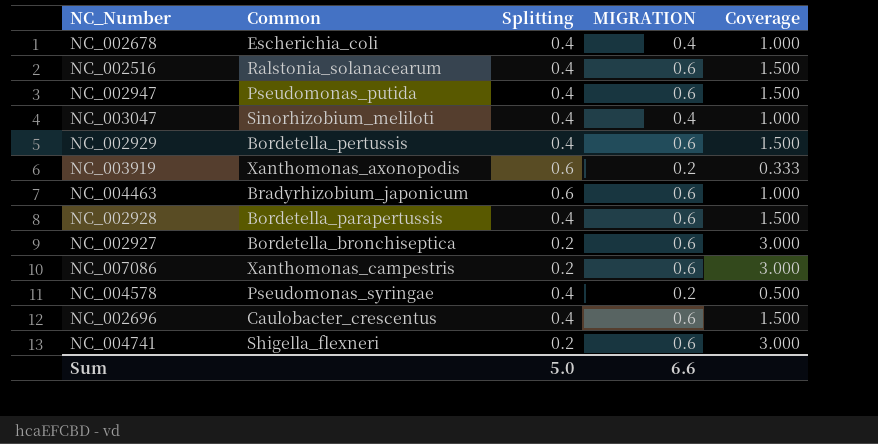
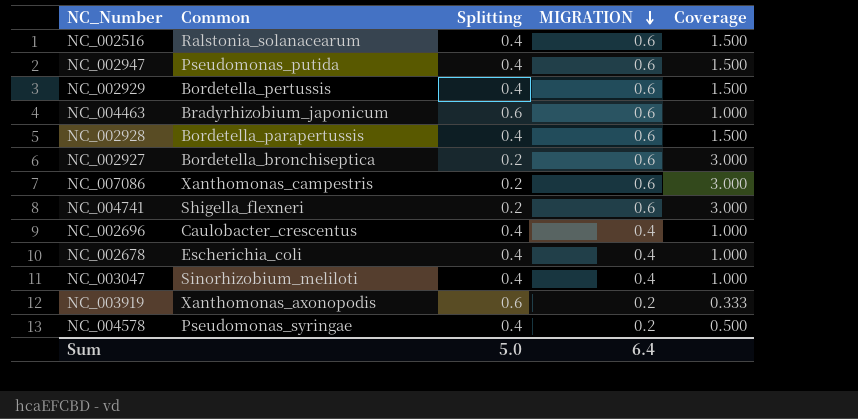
row order: none -> MIGRATION descending
NC_002696 | MIGRATION: 0.6 -> 0.4
NC_002696 | Coverage: 1.500 -> 1.000
Sum | MIGRATION: 6.6 -> 6.4

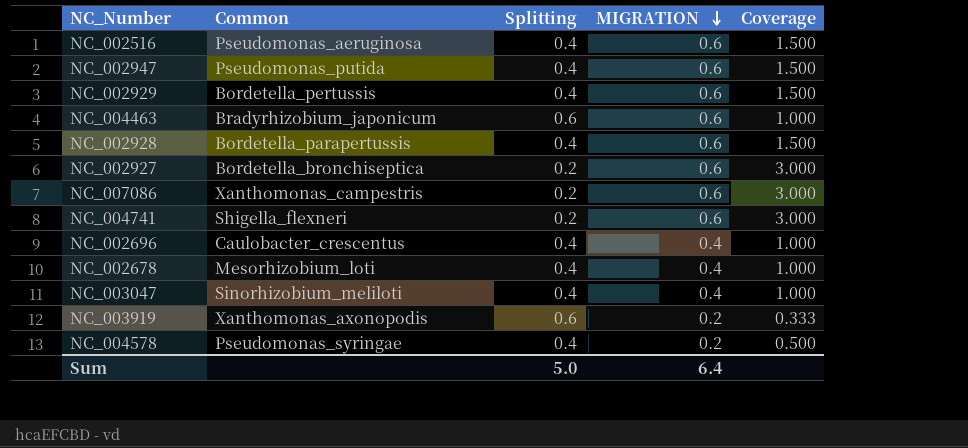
NC_002516 | Common: Ralstonia_solanacearum -> Pseudomonas_aeruginosa
NC_002678 | Common: Escherichia_coli -> Mesorhizobium_loti

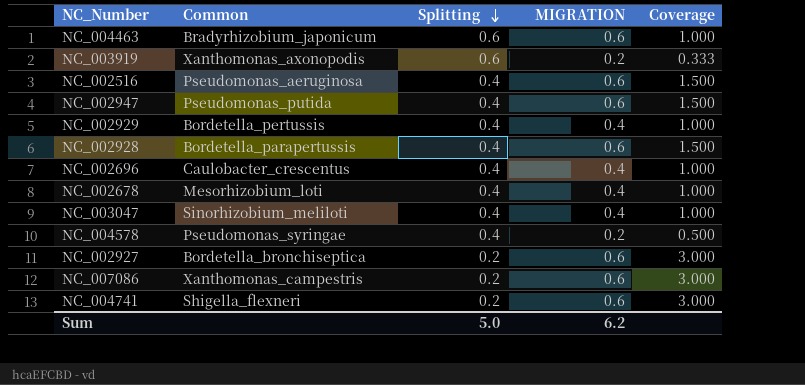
row order: MIGRATION descending -> Splitting descending
NC_002929 | MIGRATION: 0.6 -> 0.4
NC_002929 | Coverage: 1.500 -> 1.000
Sum | MIGRATION: 6.4 -> 6.2

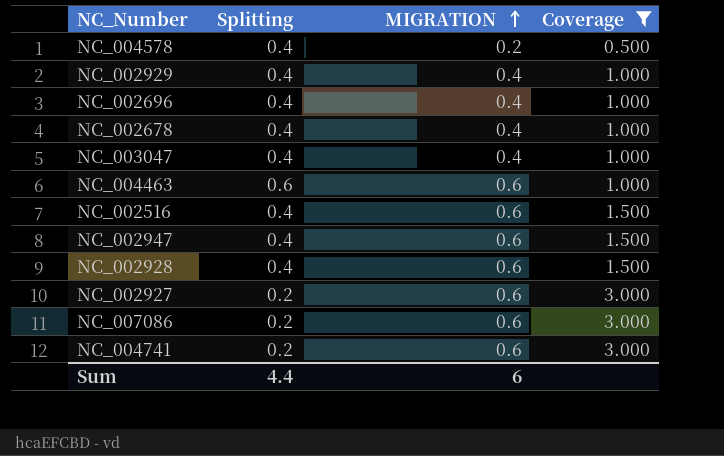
filter: none -> Coverage != 0.333
row order: Splitting descending -> MIGRATION ascending
column Common | position: 2 -> none
Sum | Splitting: 5.0 -> 4.4
Sum | MIGRATION: 6.2 -> 6

